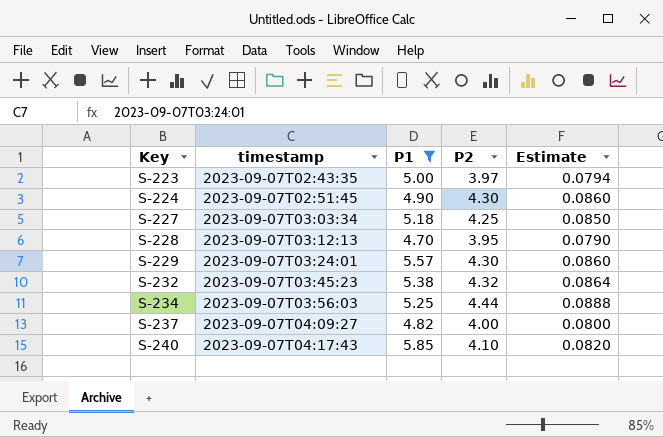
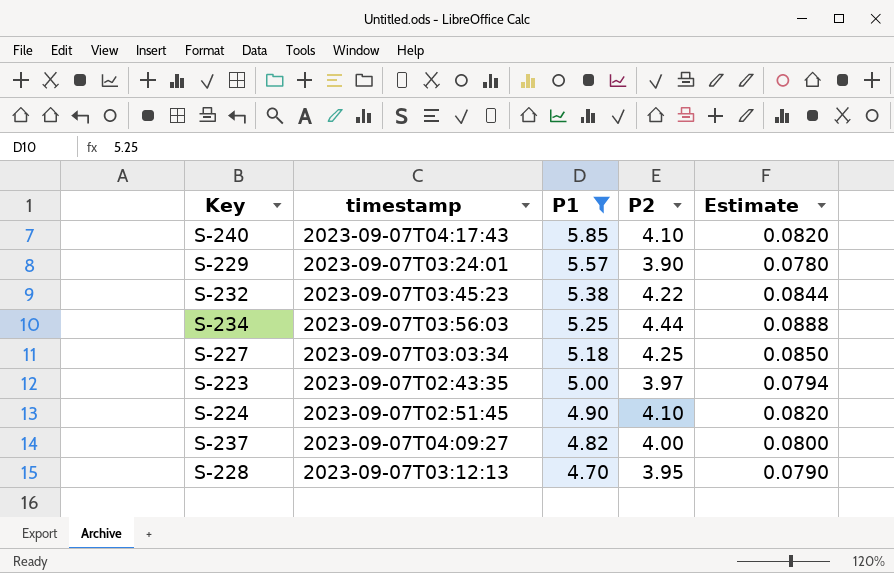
row order: Key ascending -> P1 descending
S-229 | P2: 4.30 -> 3.90
S-229 | Estimate: 0.0860 -> 0.0780
S-232 | P2: 4.32 -> 4.22
S-232 | Estimate: 0.0864 -> 0.0844
S-224 | P2: 4.30 -> 4.10
S-224 | Estimate: 0.0860 -> 0.0820

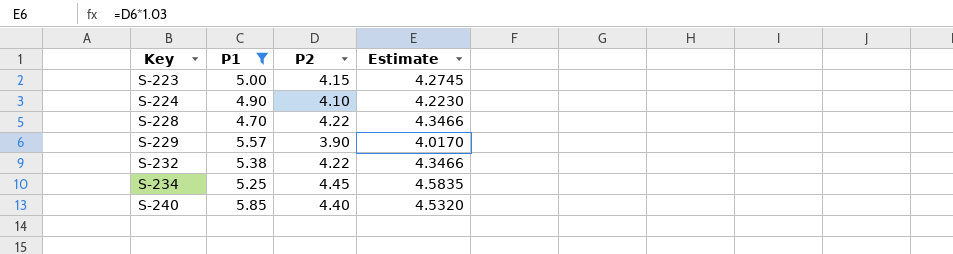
row order: P1 descending -> Key ascending
column timestamp | position: 2 -> none
column Estimate | formula: [P2] * 0.02 -> [P2] * 1.03
row S-227: 2023-09-07T03:03:34 | 5.18 | 4.25 | 0.0850 -> none
row S-237: 2023-09-07T04:09:27 | 4.82 | 4.00 | 0.0800 -> none
S-223 | P2: 3.97 -> 4.15
S-228 | P2: 3.95 -> 4.22
S-234 | P2: 4.44 -> 4.45
S-240 | P2: 4.10 -> 4.40

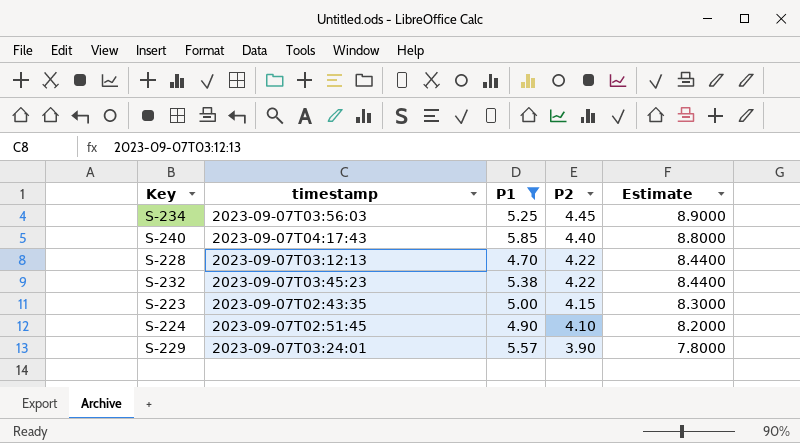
row order: Key ascending -> P2 descending
column timestamp | position: none -> 2
column Estimate | formula: [P2] * 1.03 -> [P2] * 2

